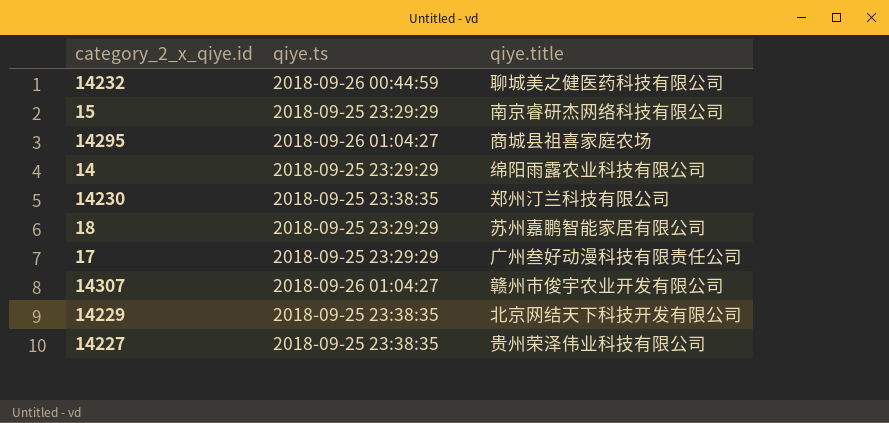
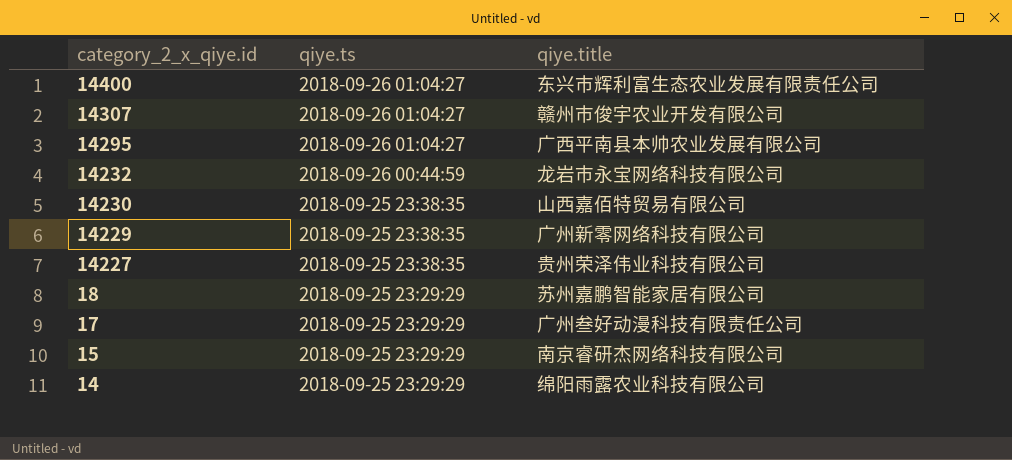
row order: none -> category_2_x_qiye.id descending
row 14400: none -> 2018-09-26 01:04:27 | 东兴市辉利富生态农业发展有限责任公司
14295 | qiye.title: 商城县祖喜家庭农场 -> 广西平南县本帅农业发展有限公司
14232 | qiye.title: 聊城美之健医药科技有限公司 -> 龙岩市永宝网络科技有限公司
14230 | qiye.title: 郑州汀兰科技有限公司 -> 山西嘉佰特贸易有限公司
14229 | qiye.title: 北京网结天下科技开发有限公司 -> 广州新零网络科技有限公司

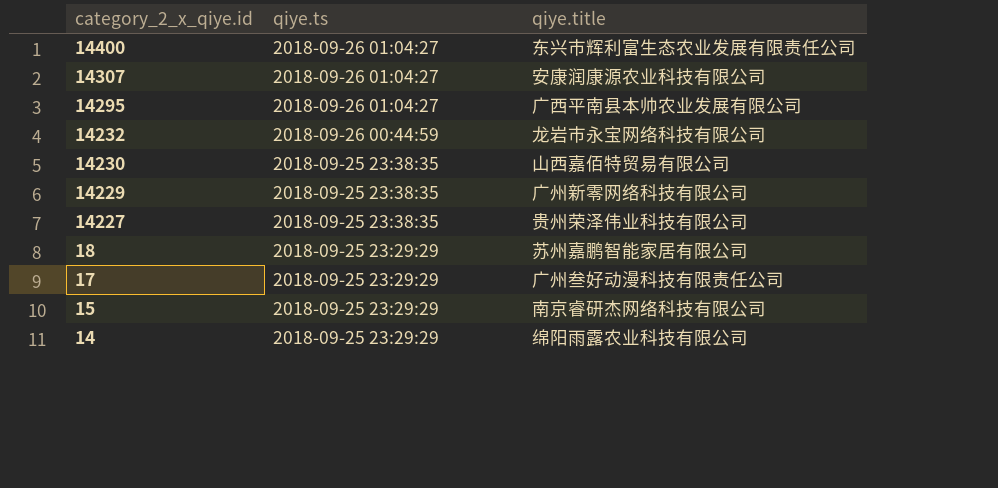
14307 | qiye.title: 赣州市俊宇农业开发有限公司 -> 安康润康源农业科技有限公司

